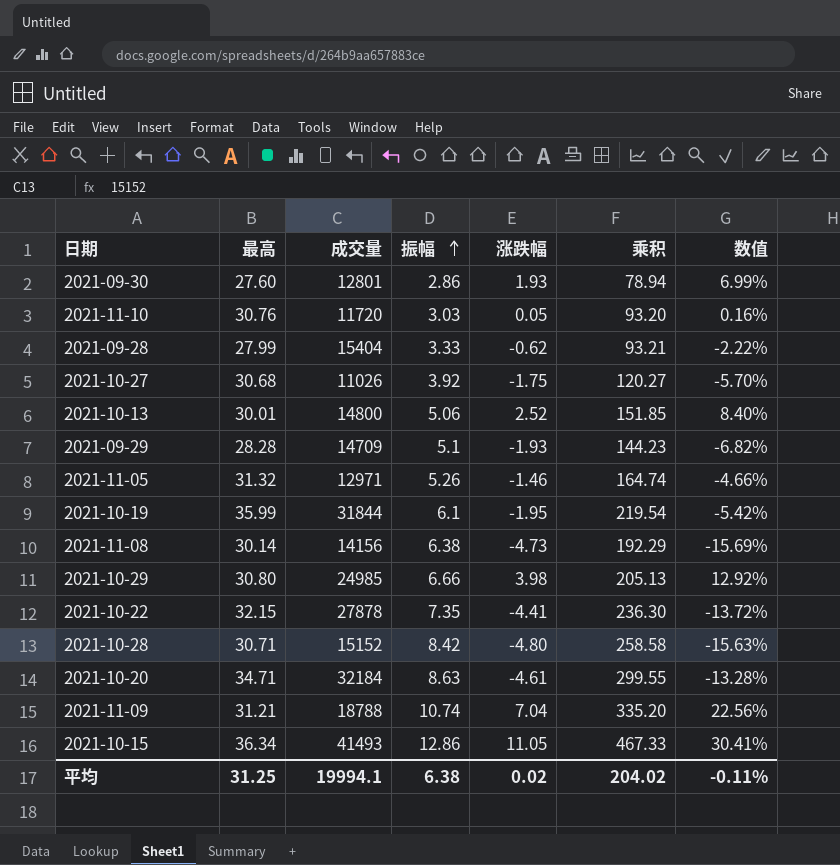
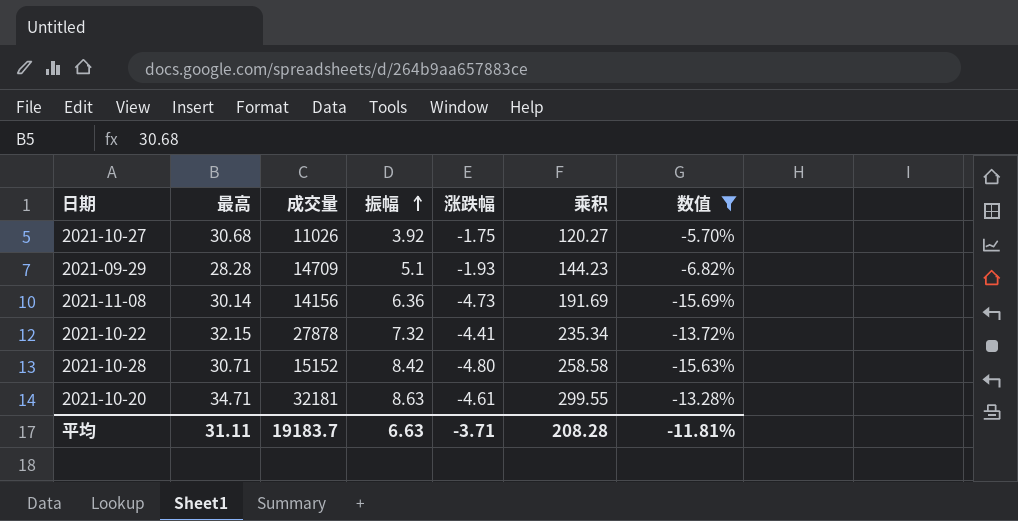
filter: none -> 数值 <= -5.70%
2021-11-08 | 振幅: 6.38 -> 6.36
2021-11-08 | 乘积: 192.29 -> 191.69
2021-10-22 | 振幅: 7.35 -> 7.32
2021-10-22 | 乘积: 236.30 -> 235.34
2021-10-20 | 成交量: 32184 -> 32181
平均 | 最高: 31.25 -> 31.11
平均 | 成交量: 19994.1 -> 19183.7
平均 | 振幅: 6.38 -> 6.63
平均 | 涨跌幅: 0.02 -> -3.71
平均 | 乘积: 204.02 -> 208.28
平均 | 数值: -0.11% -> -11.81%

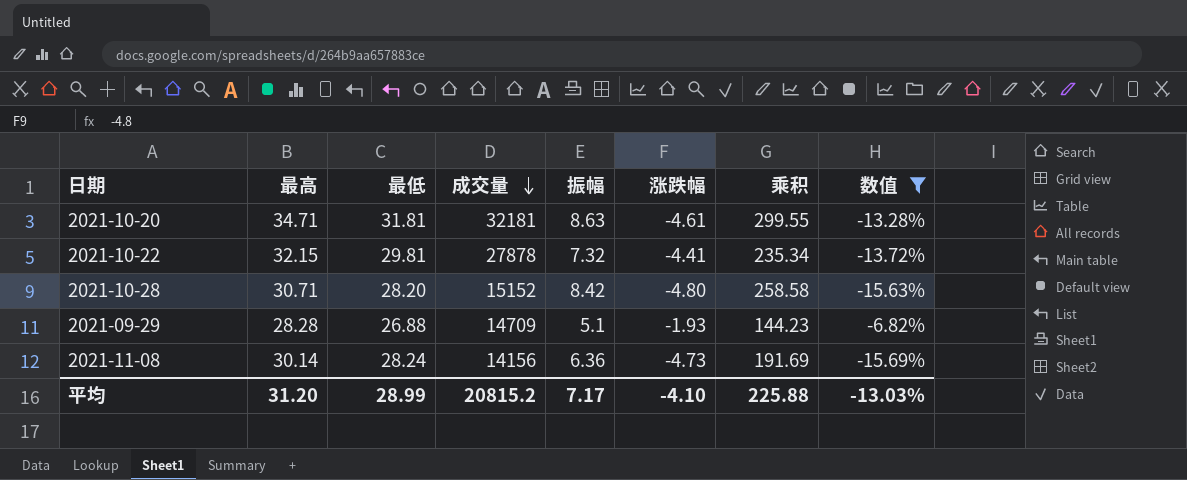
row order: 振幅 ascending -> 成交量 descending
column 最低 | position: none -> 3
row 2021-10-27: 30.68 | 11026 | 3.92 | -1.75 | 120.27 | -5.70% -> none
平均 | 最高: 31.11 -> 31.20
平均 | 成交量: 19183.7 -> 20815.2
平均 | 振幅: 6.63 -> 7.17
平均 | 涨跌幅: -3.71 -> -4.10
平均 | 乘积: 208.28 -> 225.88
平均 | 数值: -11.81% -> -13.03%

